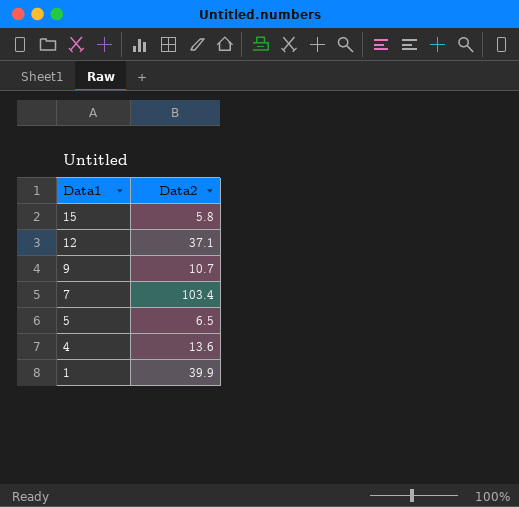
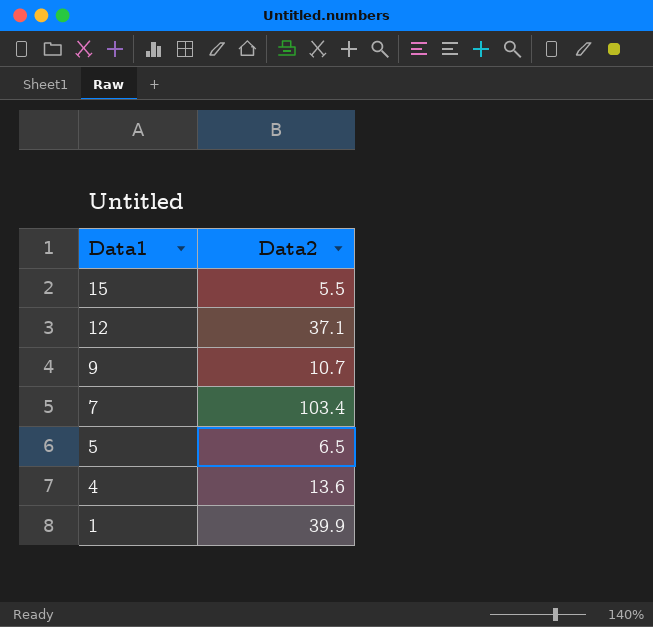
15 | Data2: 5.8 -> 5.5

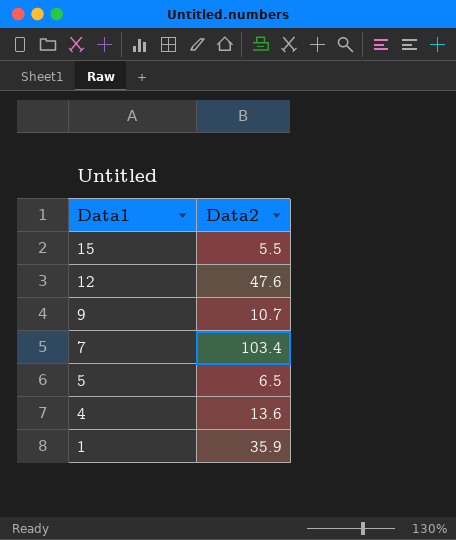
12 | Data2: 37.1 -> 47.6
1 | Data2: 39.9 -> 35.9

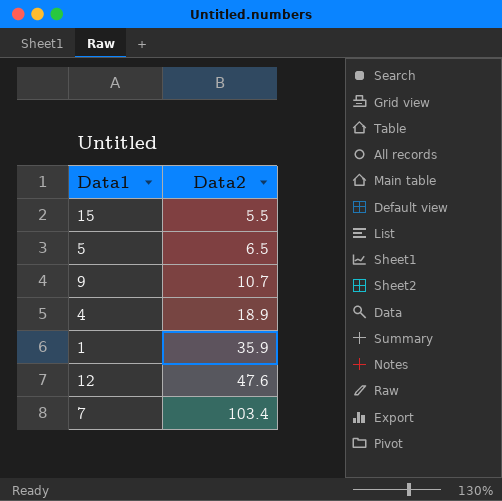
row order: Data1 descending -> Data2 ascending
4 | Data2: 13.6 -> 18.9

